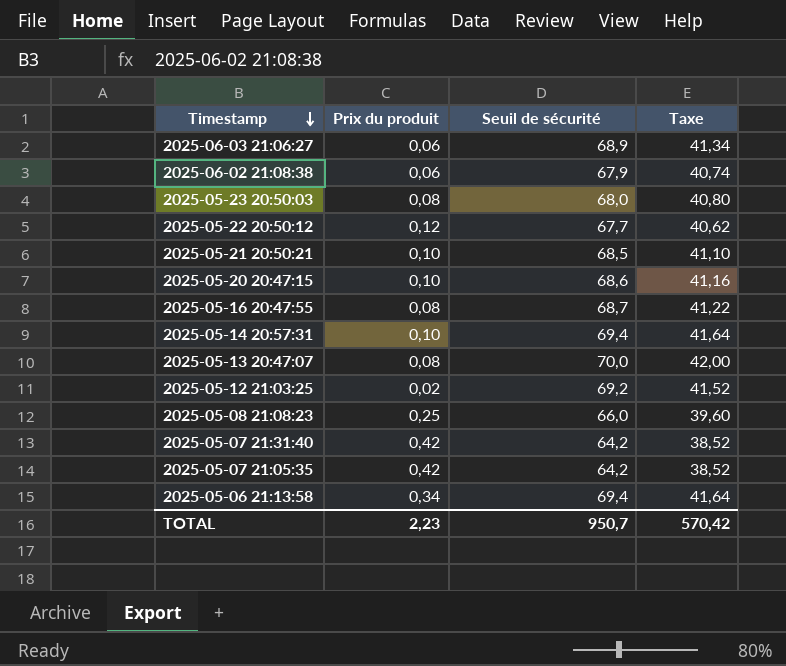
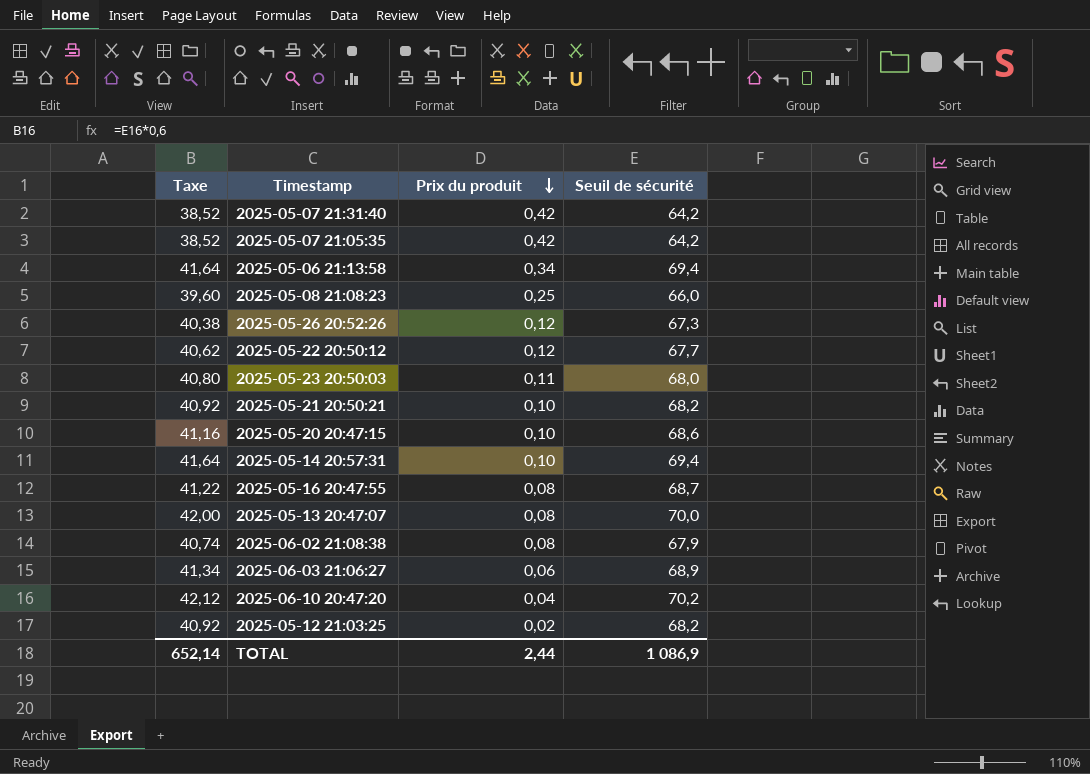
row order: Timestamp descending -> Prix du produit descending
column Taxe | position: 4 -> 1
row 2025-05-26 20:52:26: none -> 40,38 | 0,12 | 67,3
2025-05-23 20:50:03 | Prix du produit: 0,08 -> 0,11
2025-05-21 20:50:21 | Taxe: 41,10 -> 40,92
2025-05-21 20:50:21 | Seuil de sécurité: 68,5 -> 68,2
2025-06-02 21:08:38 | Prix du produit: 0,06 -> 0,08
row 2025-06-10 20:47:20: none -> 42,12 | 0,04 | 70,2
2025-05-12 21:03:25 | Taxe: 41,52 -> 40,92
2025-05-12 21:03:25 | Seuil de sécurité: 69,2 -> 68,2
TOTAL | Taxe: 570,42 -> 652,14
TOTAL | Prix du produit: 2,23 -> 2,44
TOTAL | Seuil de sécurité: 950,7 -> 1 086,9

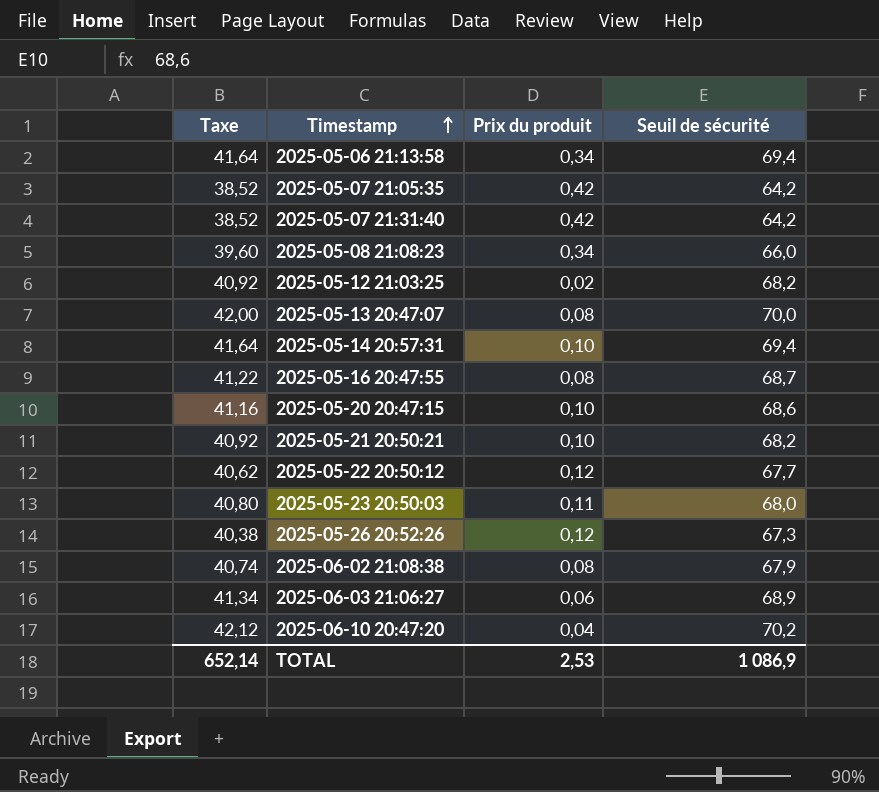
row order: Prix du produit descending -> Timestamp ascending
2025-05-08 21:08:23 | Prix du produit: 0,25 -> 0,34
TOTAL | Prix du produit: 2,44 -> 2,53

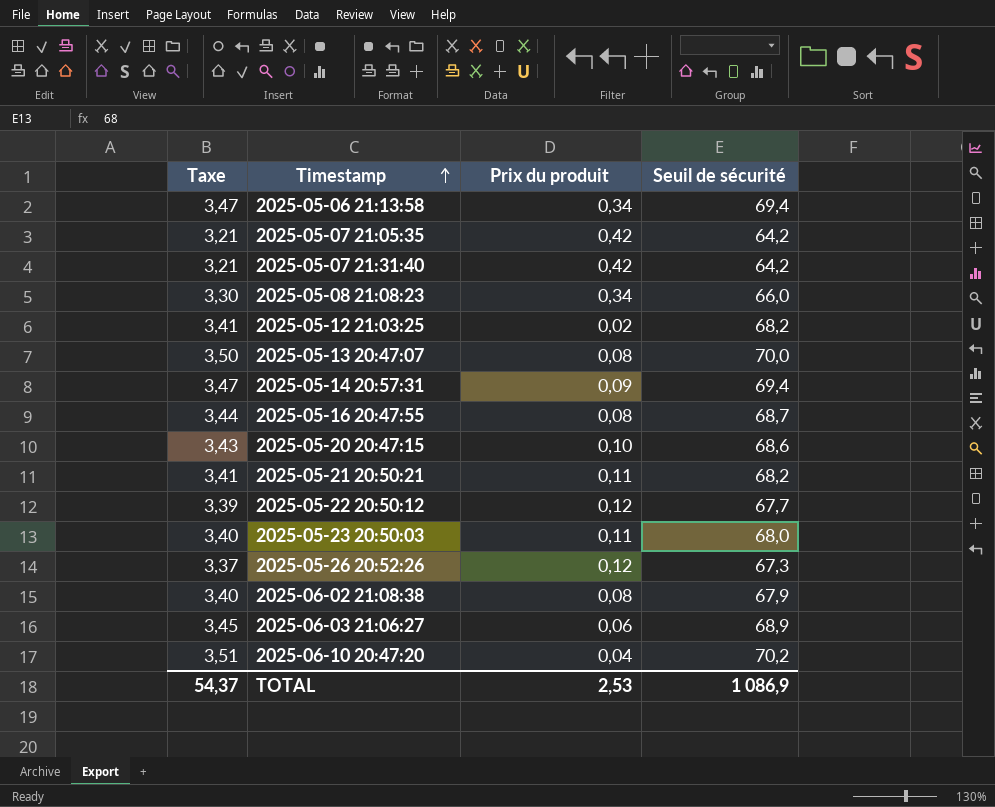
column Taxe | formula: [Seuil de sécurité] * 0,6 -> [Seuil de sécurité] * 0,05
2025-05-14 20:57:31 | Prix du produit: 0,10 -> 0,09
2025-05-21 20:50:21 | Prix du produit: 0,10 -> 0,11
TOTAL | Taxe: 652,14 -> 54,37

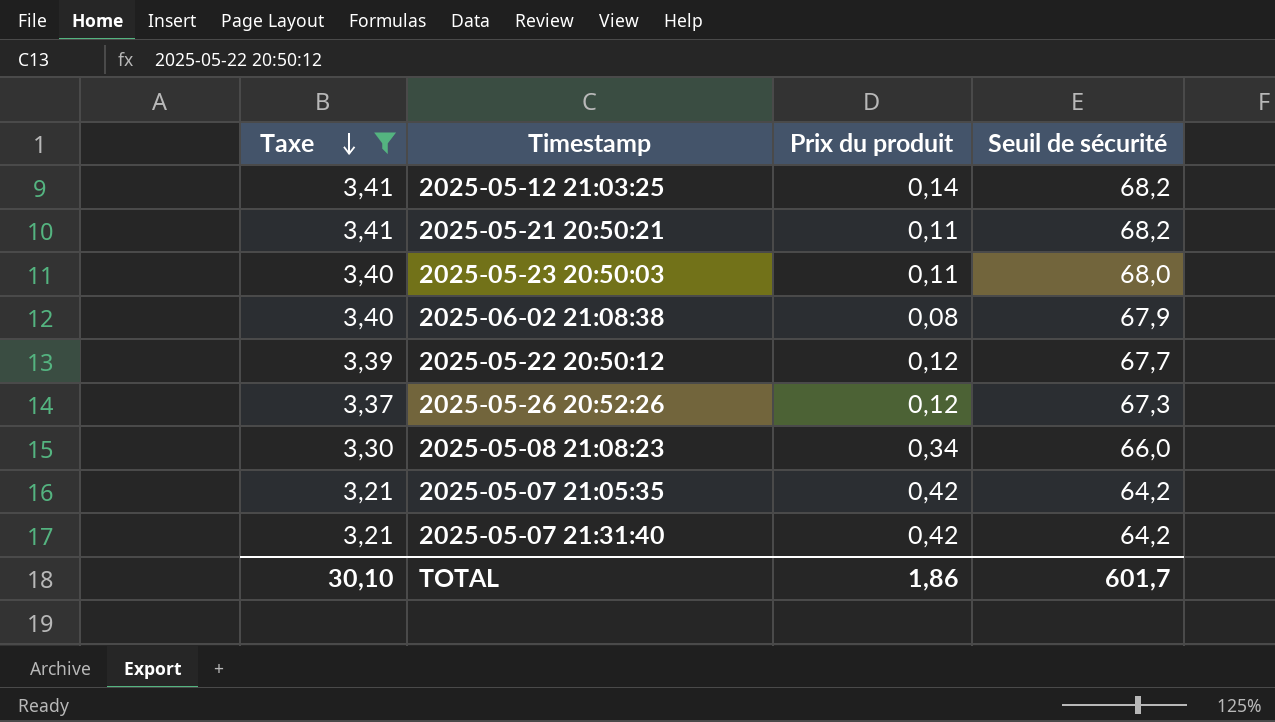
filter: none -> Taxe <= 3,41
row order: Timestamp ascending -> Taxe descending
2025-05-12 21:03:25 | Prix du produit: 0,02 -> 0,14
TOTAL | Taxe: 54,37 -> 30,10
TOTAL | Prix du produit: 2,53 -> 1,86
TOTAL | Seuil de sécurité: 1 086,9 -> 601,7

